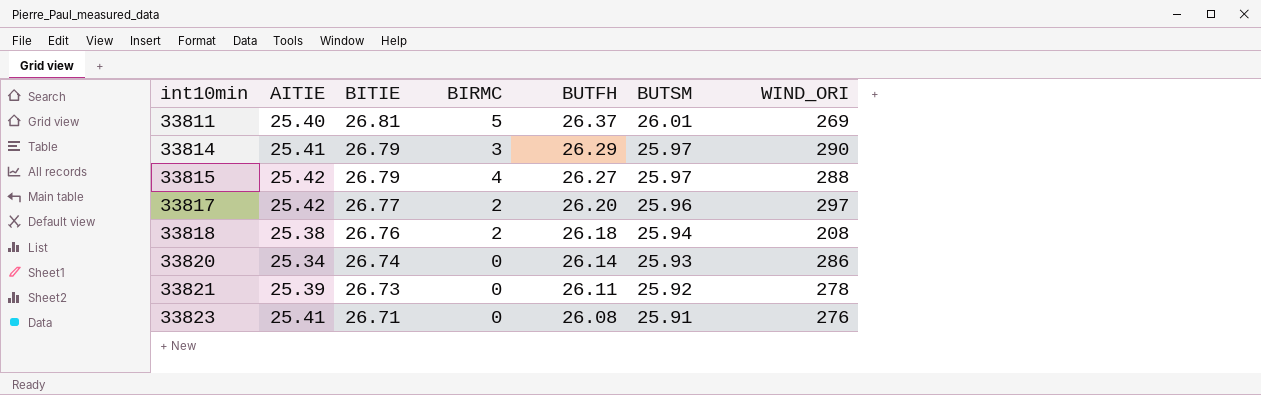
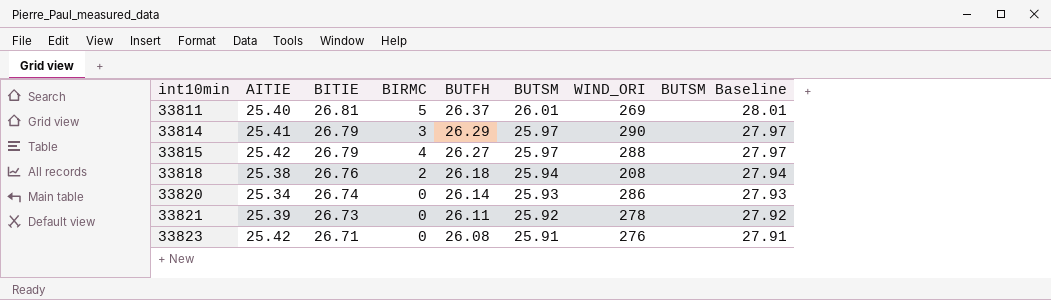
column BUTSM Baseline | formula: none -> [BUTSM] + 2
row 33817: 25.42 | 26.77 | 2 | 26.20 | 25.96 | 297 -> none
33823 | AITIE: 25.41 -> 25.42

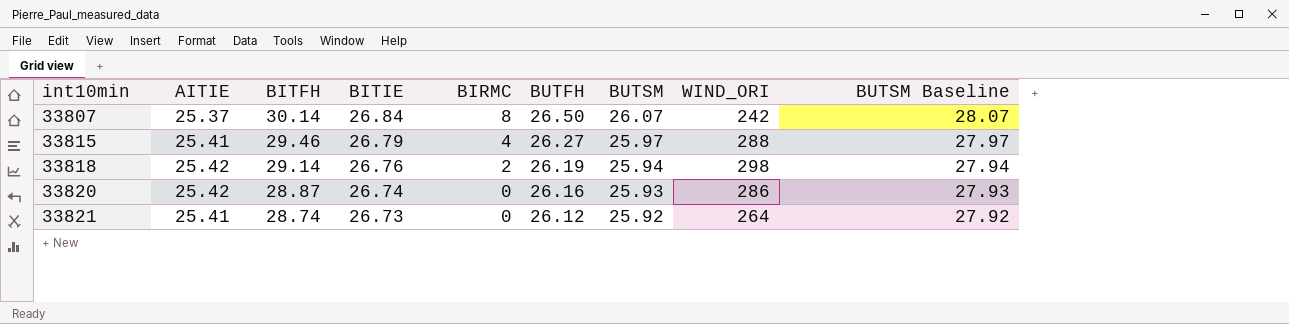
column BITFH | position: none -> 3
row 33811: 25.40 | 26.81 | 5 | 26.37 | 26.01 | 269 | 28.01 -> none
row 33814: 25.41 | 26.79 | 3 | 26.29 | 25.97 | 290 | 27.97 -> none
row 33823: 25.42 | 26.71 | 0 | 26.08 | 25.91 | 276 | 27.91 -> none
row 33807: none -> 25.37 | 30.14 | 26.84 | 8 | 26.50 | 26.07 | 242 | 28.07
33815 | AITIE: 25.42 -> 25.41
33818 | AITIE: 25.38 -> 25.42
33818 | BUTFH: 26.18 -> 26.19
33818 | WIND_ORI: 208 -> 298
33820 | AITIE: 25.34 -> 25.42
33820 | BUTFH: 26.14 -> 26.16
33821 | AITIE: 25.39 -> 25.41
33821 | BUTFH: 26.11 -> 26.12
33821 | WIND_ORI: 278 -> 264

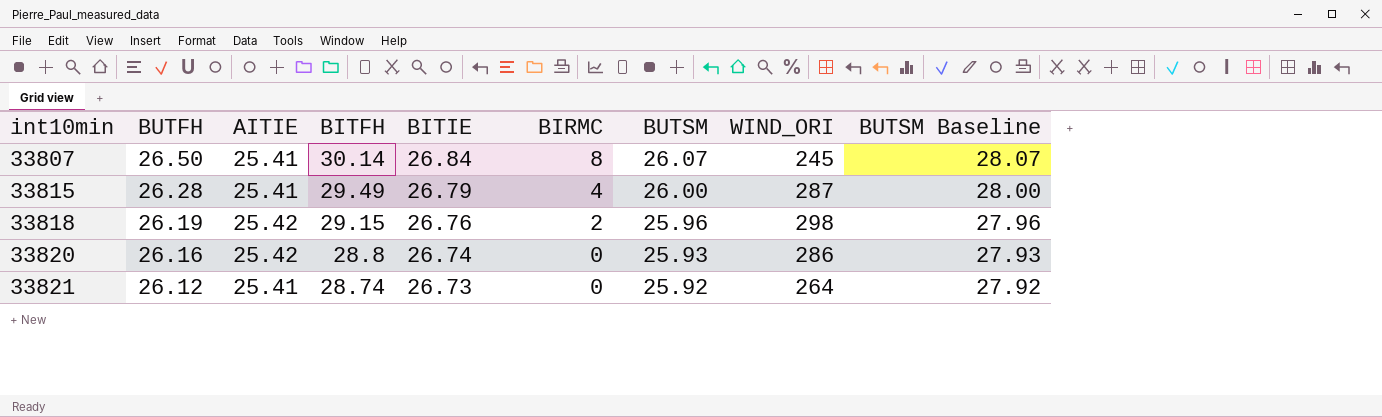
column BUTFH | position: 6 -> 2
33807 | AITIE: 25.37 -> 25.41
33807 | WIND_ORI: 242 -> 245
33815 | BUTFH: 26.27 -> 26.28
33815 | BITFH: 29.46 -> 29.49
33815 | BUTSM: 25.97 -> 26.00
33815 | WIND_ORI: 288 -> 287
33815 | BUTSM Baseline: 27.97 -> 28.00
33818 | BITFH: 29.14 -> 29.15
33818 | BUTSM: 25.94 -> 25.96
33818 | BUTSM Baseline: 27.94 -> 27.96
33820 | BITFH: 28.87 -> 28.8

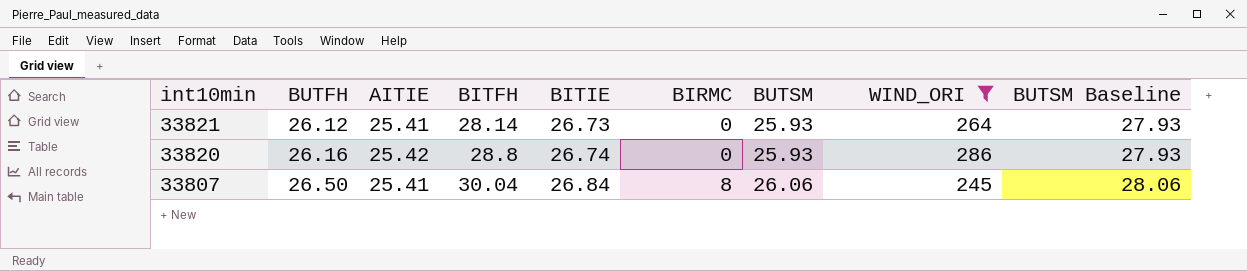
filter: none -> WIND_ORI <= 286
row order: int10min ascending -> int10min descending
33821 | BITFH: 28.74 -> 28.14
33821 | BUTSM: 25.92 -> 25.93
33821 | BUTSM Baseline: 27.92 -> 27.93
33807 | BITFH: 30.14 -> 30.04
33807 | BUTSM: 26.07 -> 26.06
33807 | BUTSM Baseline: 28.07 -> 28.06

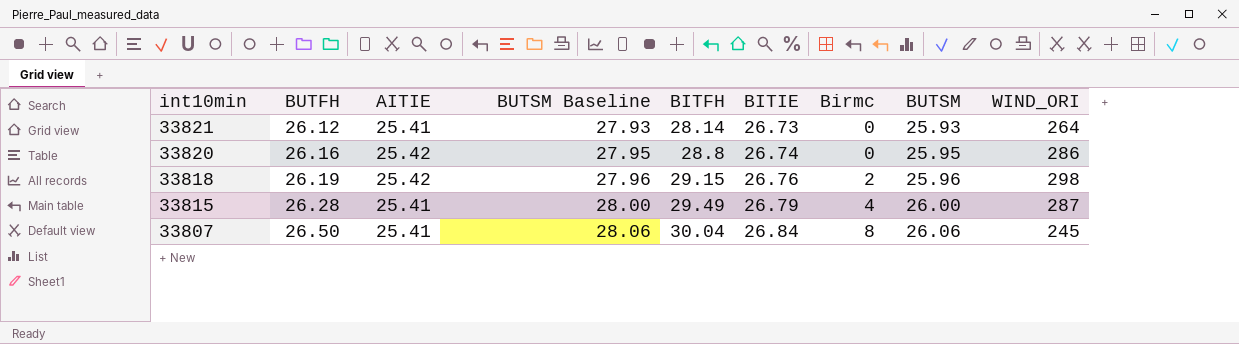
filter: WIND_ORI <= 286 -> none
column BUTSM Baseline | position: 9 -> 4
column name: BIRMC -> Birmc
33820 | BUTSM Baseline: 27.93 -> 27.95
33820 | BUTSM: 25.93 -> 25.95

